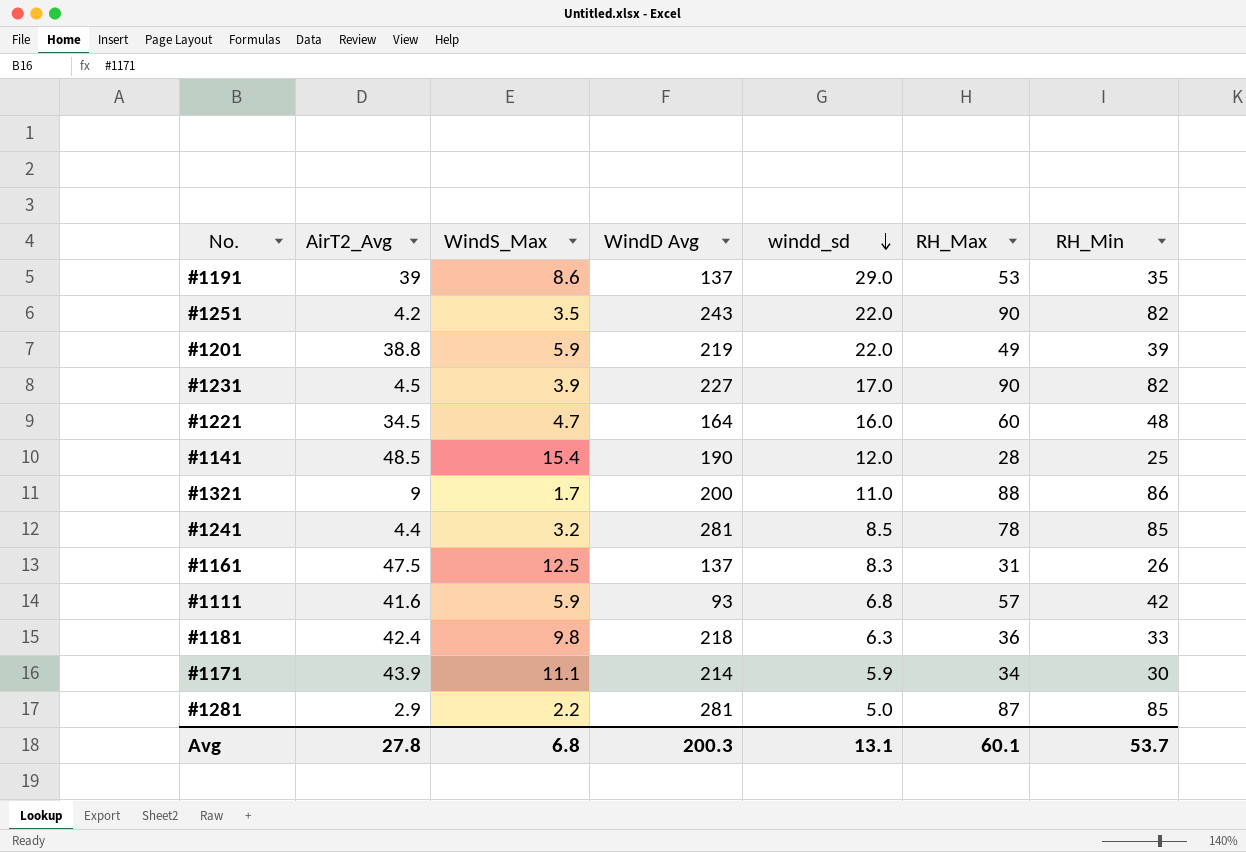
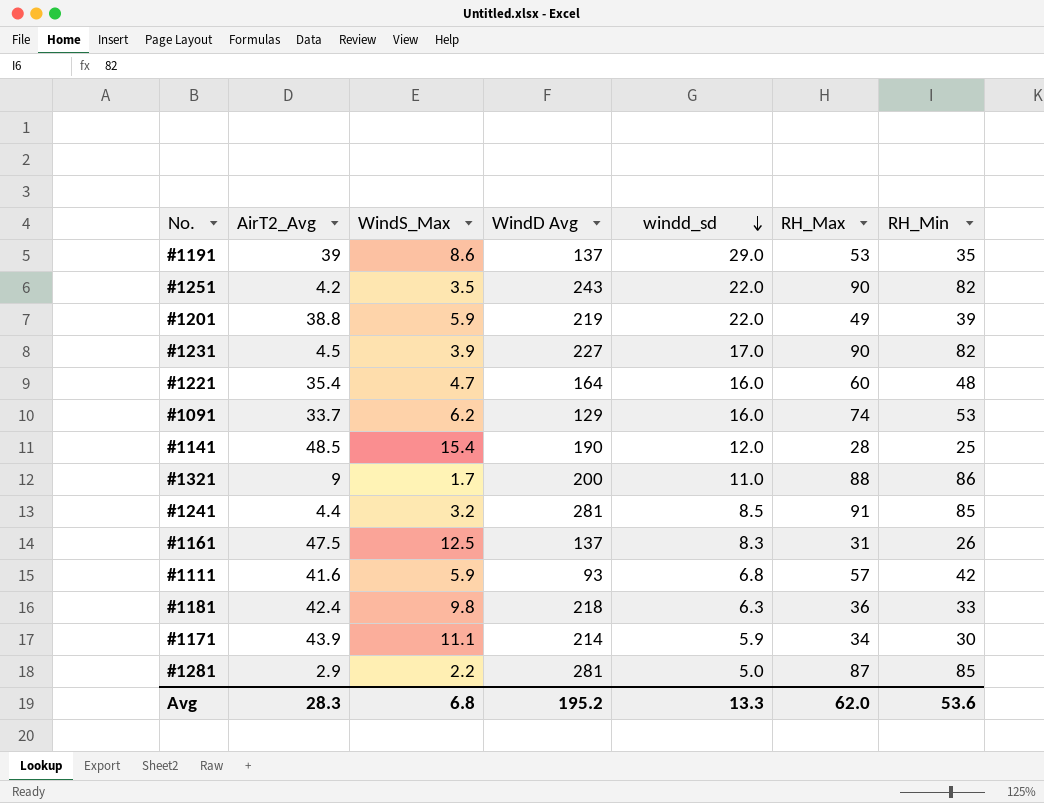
#1221 | AirT2_Avg: 34.5 -> 35.4
row #1091: none -> 33.7 | 6.2 | 129 | 16.0 | 74 | 53
#1241 | RH_Max: 78 -> 91
Avg | AirT2_Avg: 27.8 -> 28.3
Avg | WindD Avg: 200.3 -> 195.2
Avg | windd_sd: 13.1 -> 13.3
Avg | RH_Max: 60.1 -> 62.0
Avg | RH_Min: 53.7 -> 53.6

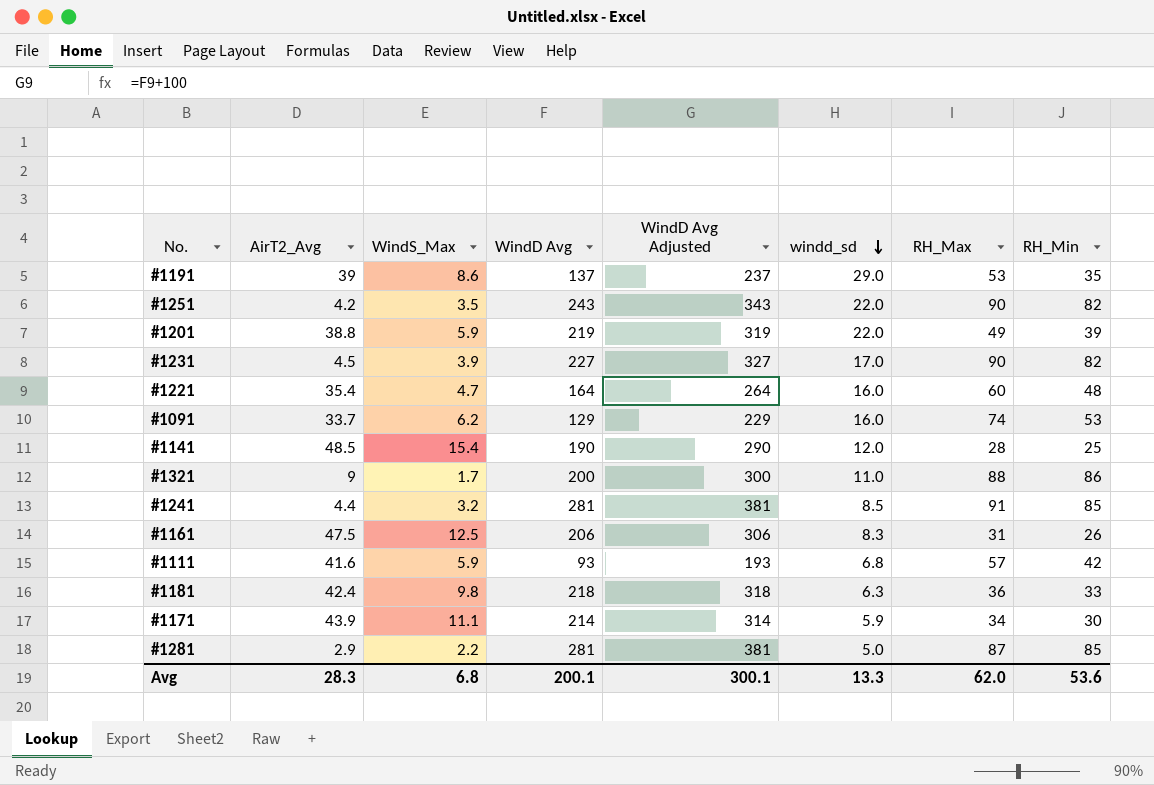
column WindD Avg Adjusted | formula: none -> [WindD Avg] + 100
#1161 | WindD Avg: 137 -> 206
Avg | WindD Avg: 195.2 -> 200.1

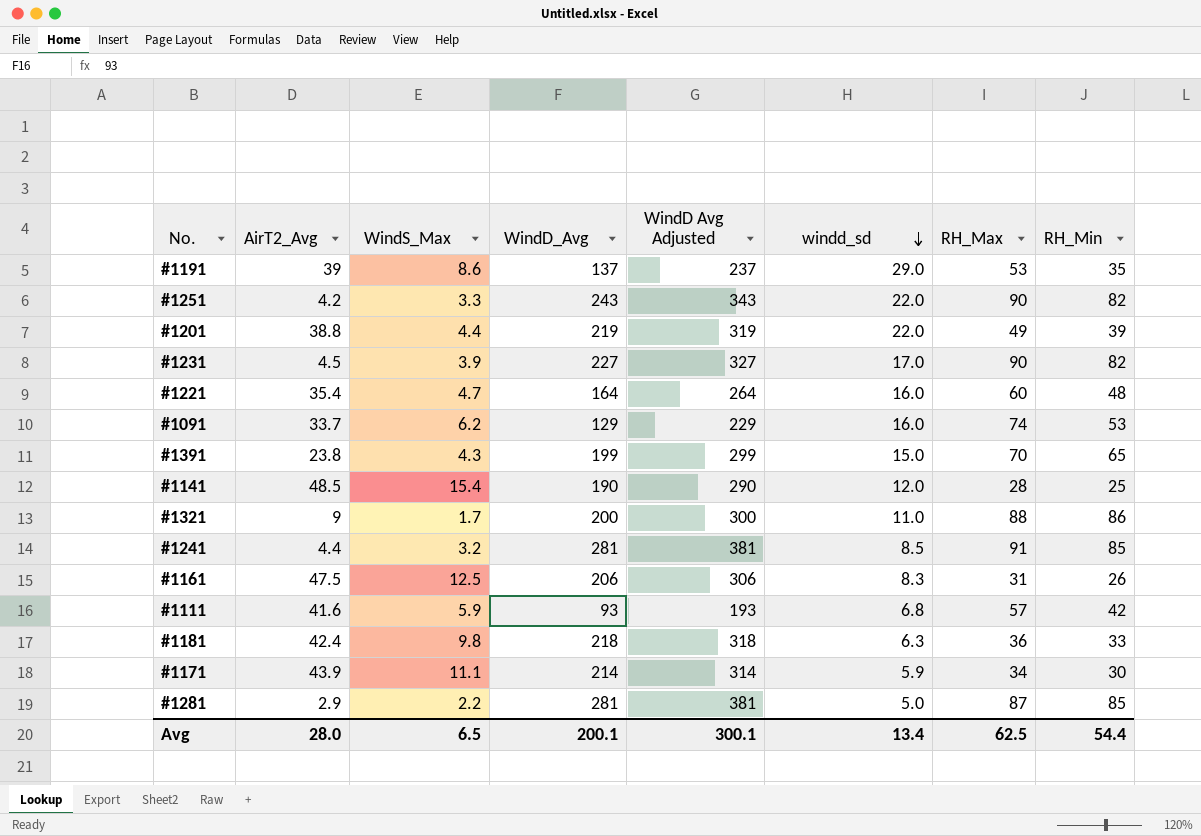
column name: WindD Avg -> WindD_Avg
#1251 | WindS_Max: 3.5 -> 3.3
#1201 | WindS_Max: 5.9 -> 4.4
row #1391: none -> 23.8 | 4.3 | 199 | 299 | 15.0 | 70 | 65
Avg | AirT2_Avg: 28.3 -> 28.0
Avg | WindS_Max: 6.8 -> 6.5
Avg | windd_sd: 13.3 -> 13.4
Avg | RH_Max: 62.0 -> 62.5
Avg | RH_Min: 53.6 -> 54.4

